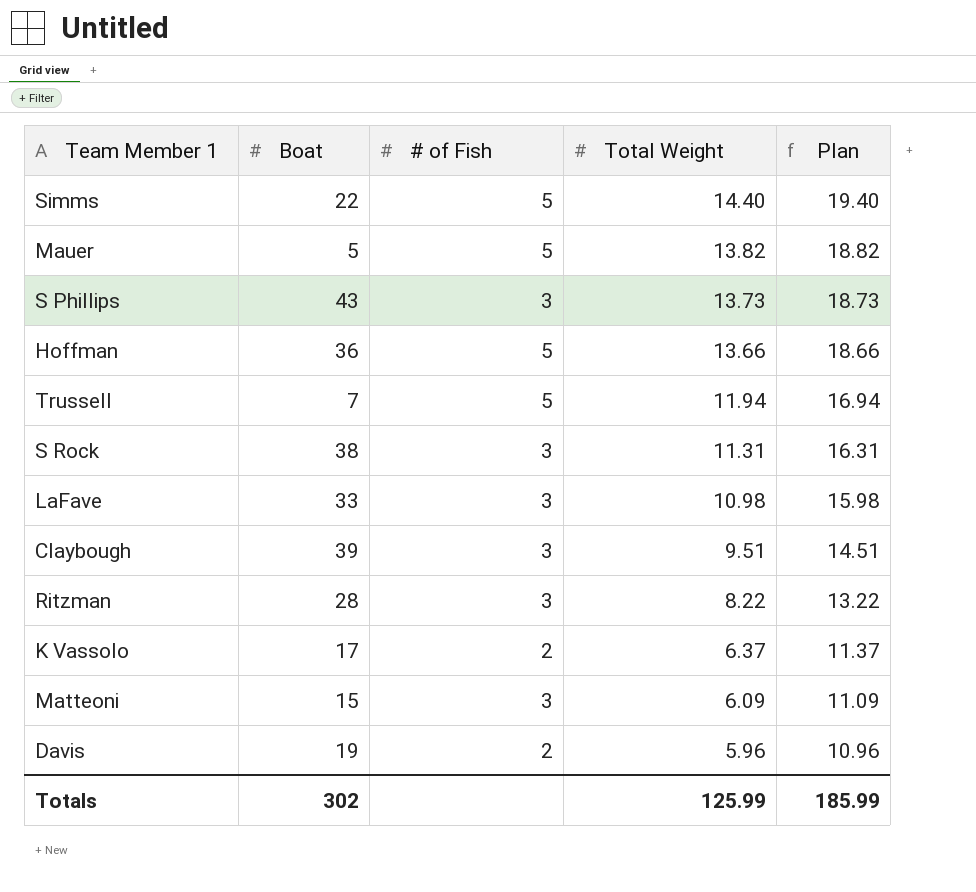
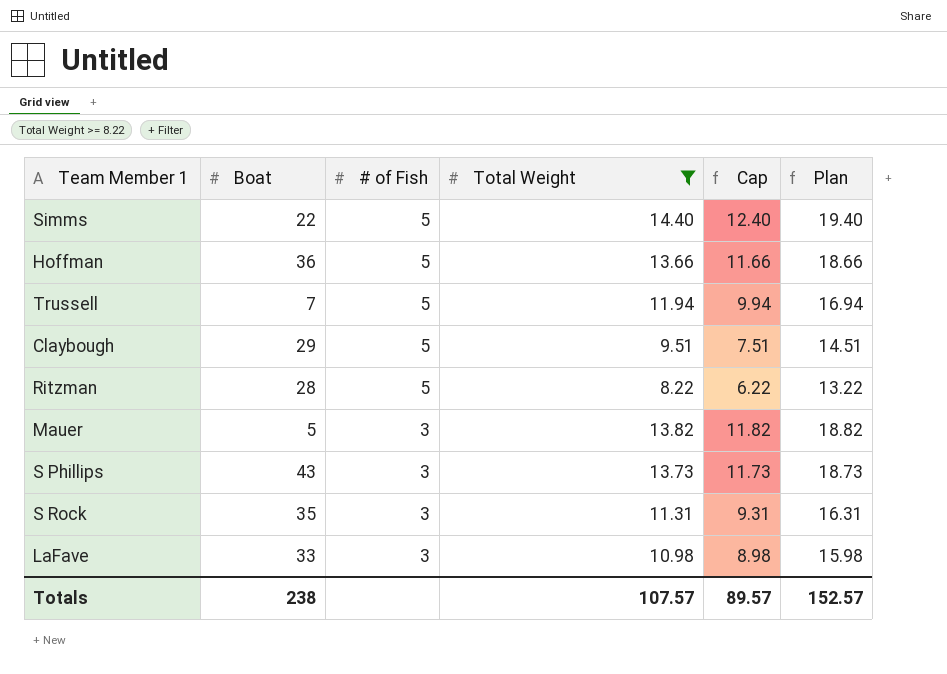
filter: none -> Total Weight >= 8.22
row order: Total Weight descending -> # of Fish descending
column Cap | formula: none -> [Total Weight] - 2
Claybough | Boat: 39 -> 29
Claybough | # of Fish: 3 -> 5
Ritzman | # of Fish: 3 -> 5
Mauer | # of Fish: 5 -> 3
S Rock | Boat: 38 -> 35
Totals | Boat: 302 -> 238
Totals | Total Weight: 125.99 -> 107.57
Totals | Plan: 185.99 -> 152.57

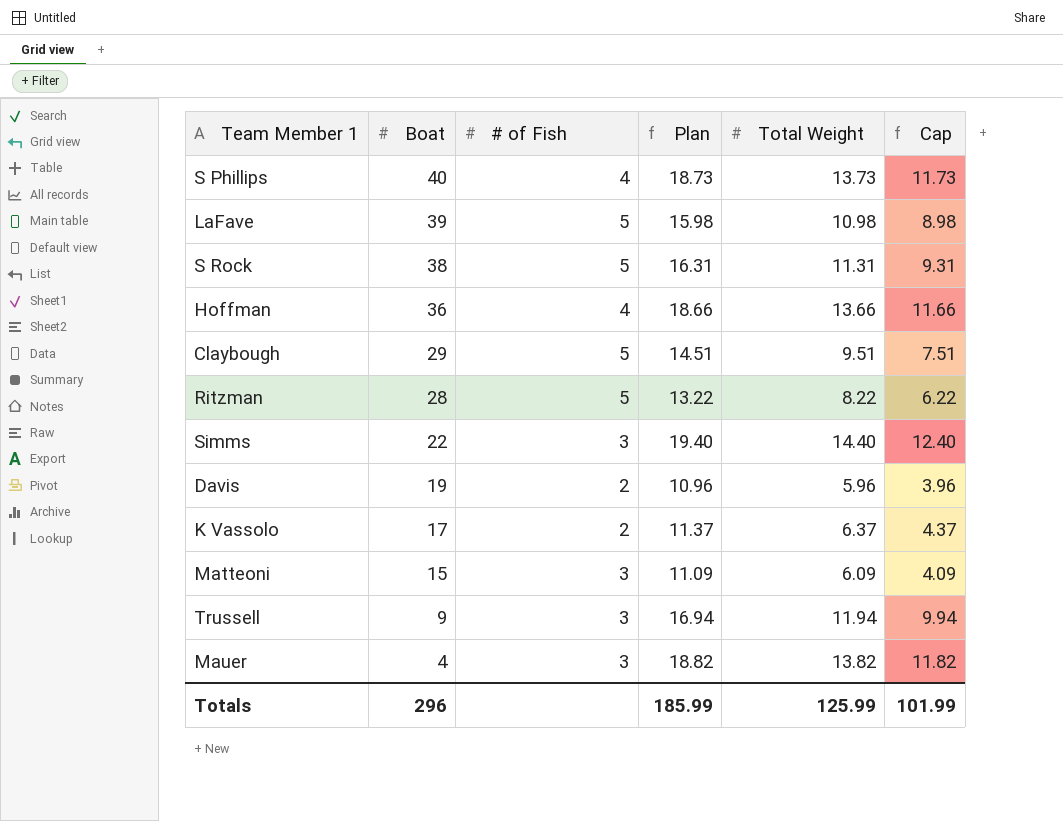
filter: Total Weight >= 8.22 -> none
row order: # of Fish descending -> Boat descending
column Plan | position: 6 -> 4
S Phillips | Boat: 43 -> 40
S Phillips | # of Fish: 3 -> 4
LaFave | Boat: 33 -> 39
LaFave | # of Fish: 3 -> 5
S Rock | Boat: 35 -> 38
S Rock | # of Fish: 3 -> 5
Hoffman | # of Fish: 5 -> 4
Simms | # of Fish: 5 -> 3
Trussell | Boat: 7 -> 9
Trussell | # of Fish: 5 -> 3
Mauer | Boat: 5 -> 4
Totals | Boat: 238 -> 296
Totals | Plan: 152.57 -> 185.99
Totals | Total Weight: 107.57 -> 125.99
Totals | Cap: 89.57 -> 101.99

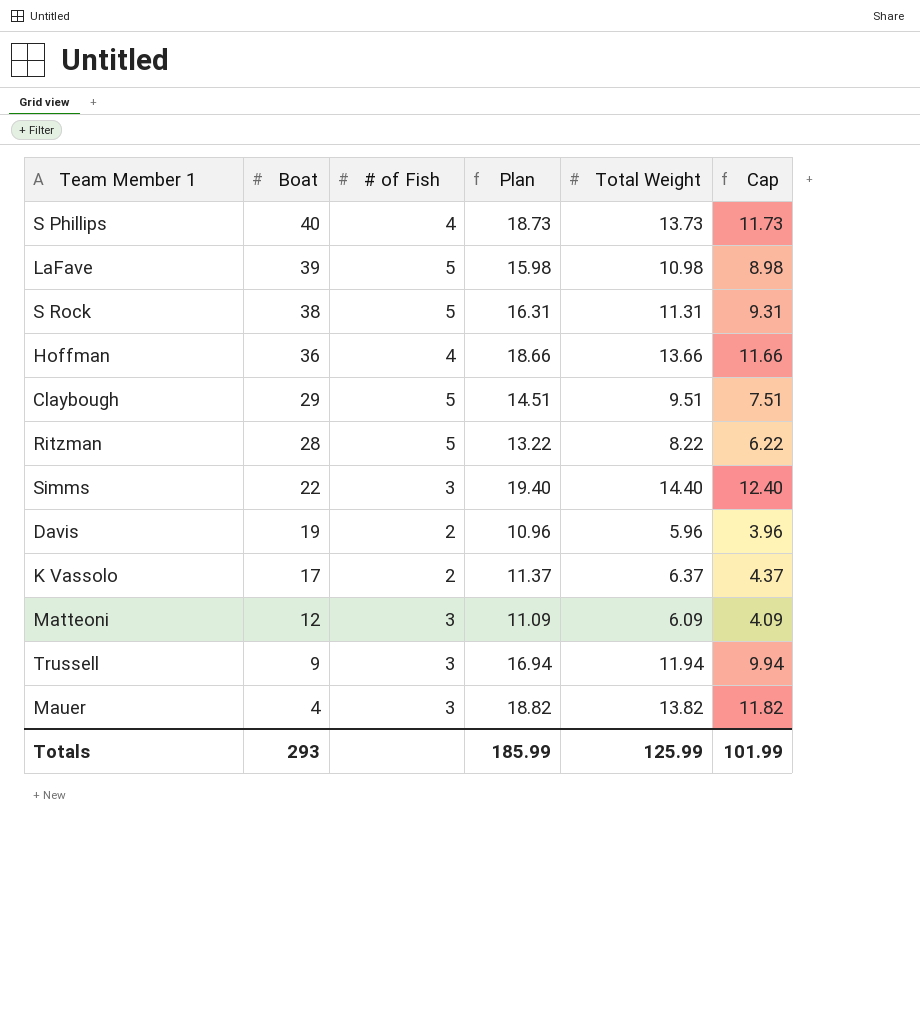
Matteoni | Boat: 15 -> 12
Totals | Boat: 296 -> 293

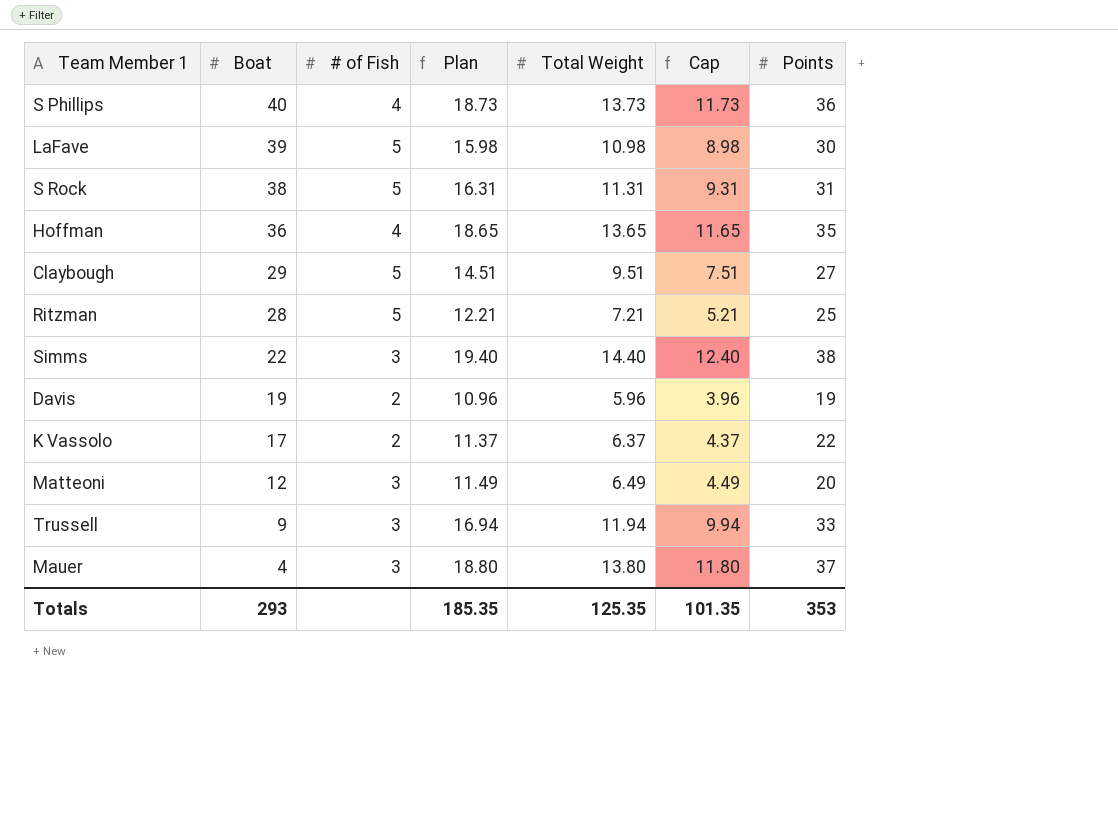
column Points | position: none -> 7
Hoffman | Plan: 18.66 -> 18.65
Hoffman | Total Weight: 13.66 -> 13.65
Hoffman | Cap: 11.66 -> 11.65
Ritzman | Plan: 13.22 -> 12.21
Ritzman | Total Weight: 8.22 -> 7.21
Ritzman | Cap: 6.22 -> 5.21
Matteoni | Plan: 11.09 -> 11.49
Matteoni | Total Weight: 6.09 -> 6.49
Matteoni | Cap: 4.09 -> 4.49
Mauer | Plan: 18.82 -> 18.80
Mauer | Total Weight: 13.82 -> 13.80
Mauer | Cap: 11.82 -> 11.80
Totals | Plan: 185.99 -> 185.35
Totals | Total Weight: 125.99 -> 125.35
Totals | Cap: 101.99 -> 101.35

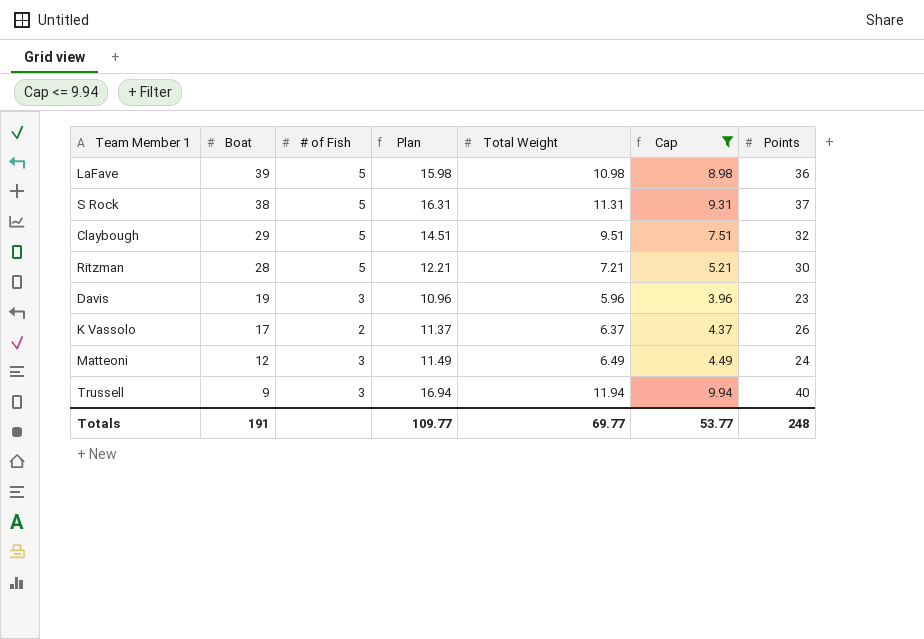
filter: none -> Cap <= 9.94
LaFave | Points: 30 -> 36
S Rock | Points: 31 -> 37
Claybough | Points: 27 -> 32
Ritzman | Points: 25 -> 30
Davis | # of Fish: 2 -> 3
Davis | Points: 19 -> 23
K Vassolo | Points: 22 -> 26
Matteoni | Points: 20 -> 24
Trussell | Points: 33 -> 40
Totals | Boat: 293 -> 191
Totals | Plan: 185.35 -> 109.77
Totals | Total Weight: 125.35 -> 69.77
Totals | Cap: 101.35 -> 53.77
Totals | Points: 353 -> 248

